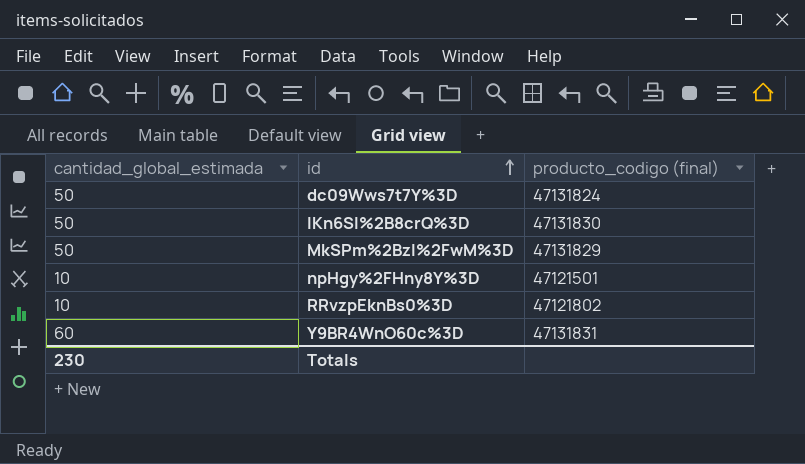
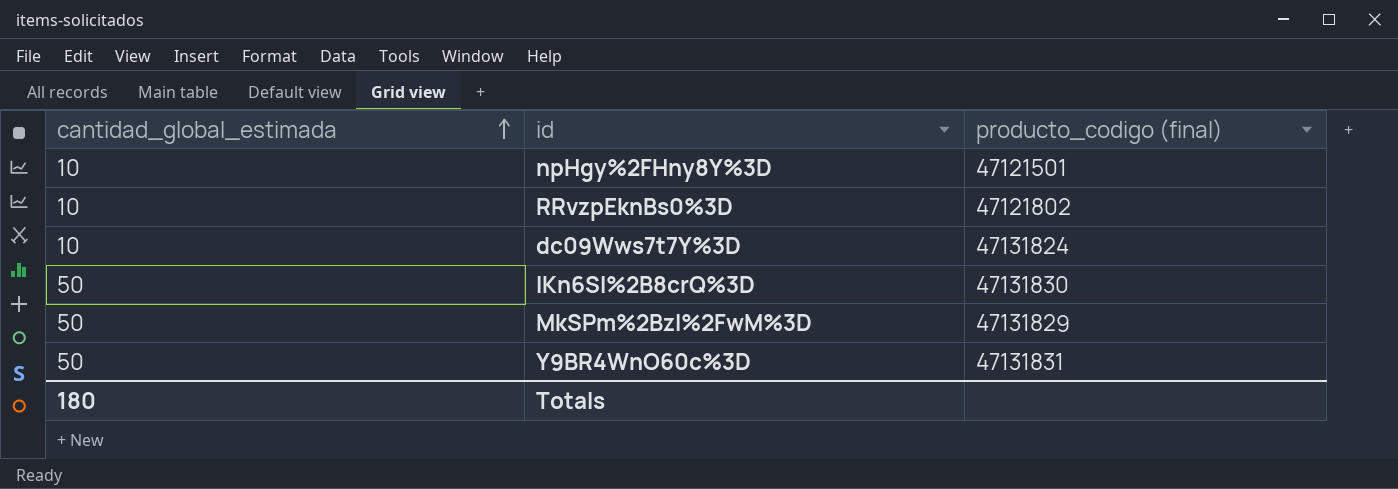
row order: id ascending -> cantidad_global_estimada ascending
dc09Wws7t7Y%3D | cantidad_global_estimada: 50 -> 10
Y9BR4WnO60c%3D | cantidad_global_estimada: 60 -> 50
Totals | cantidad_global_estimada: 230 -> 180

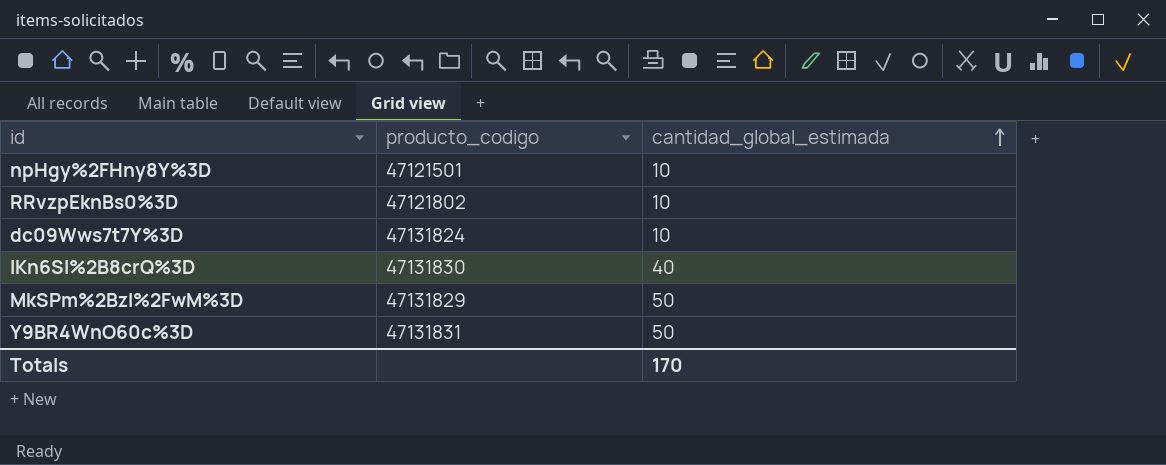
column name: producto_codigo (final) -> producto_codigo
column cantidad_global_estimada | position: 1 -> 3
lKn6Sl%2B8crQ%3D | cantidad_global_estimada: 50 -> 40
Totals | cantidad_global_estimada: 180 -> 170

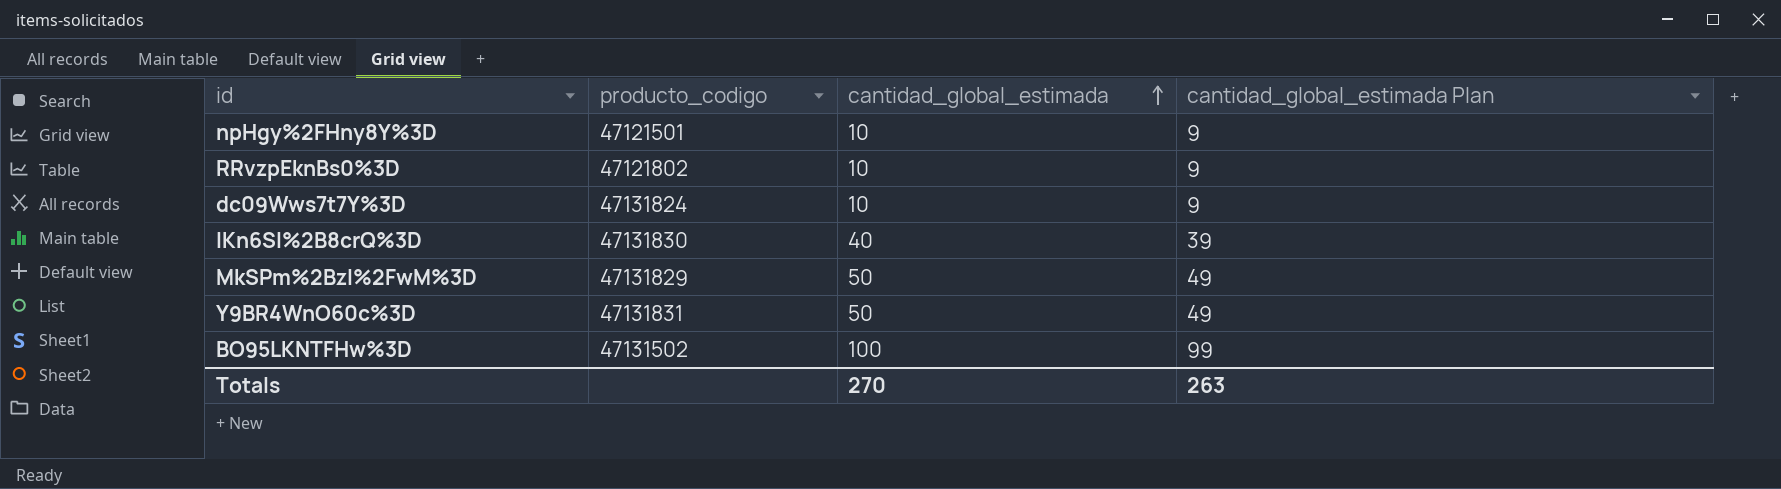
column cantidad_global_estimada Plan | formula: none -> [cantidad_global_estimada] - 1
row BO95LKNTFHw%3D: none -> 47131502 | 100 | 99
Totals | cantidad_global_estimada: 170 -> 270

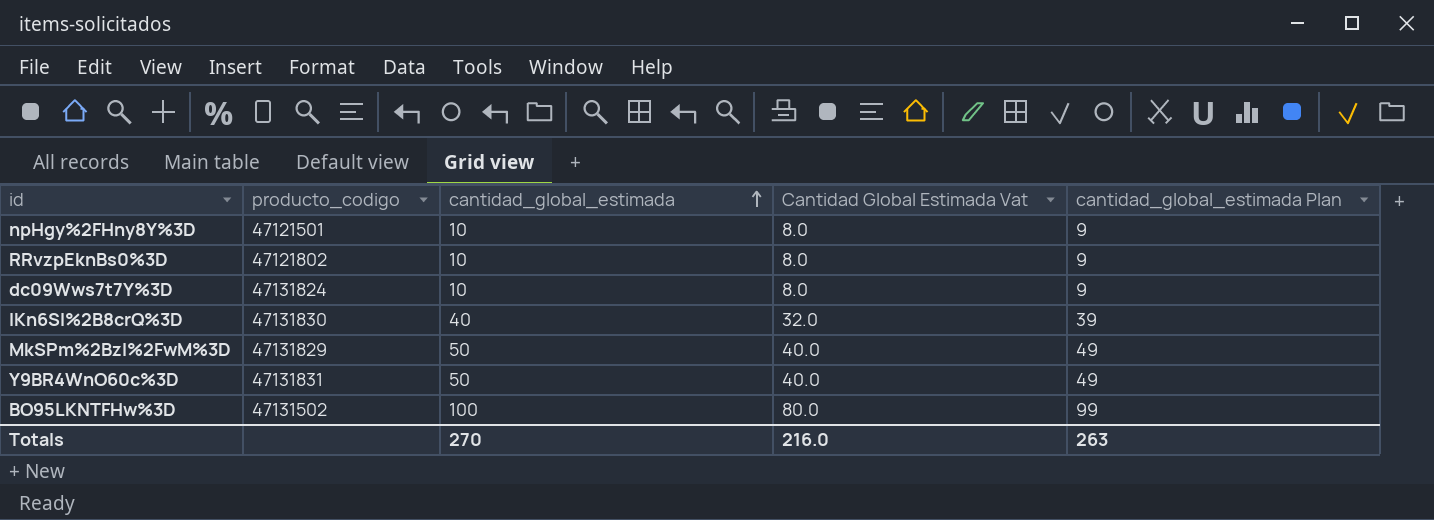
column Cantidad Global Estimada Vat | formula: none -> [cantidad_global_estimada] * 0.8

